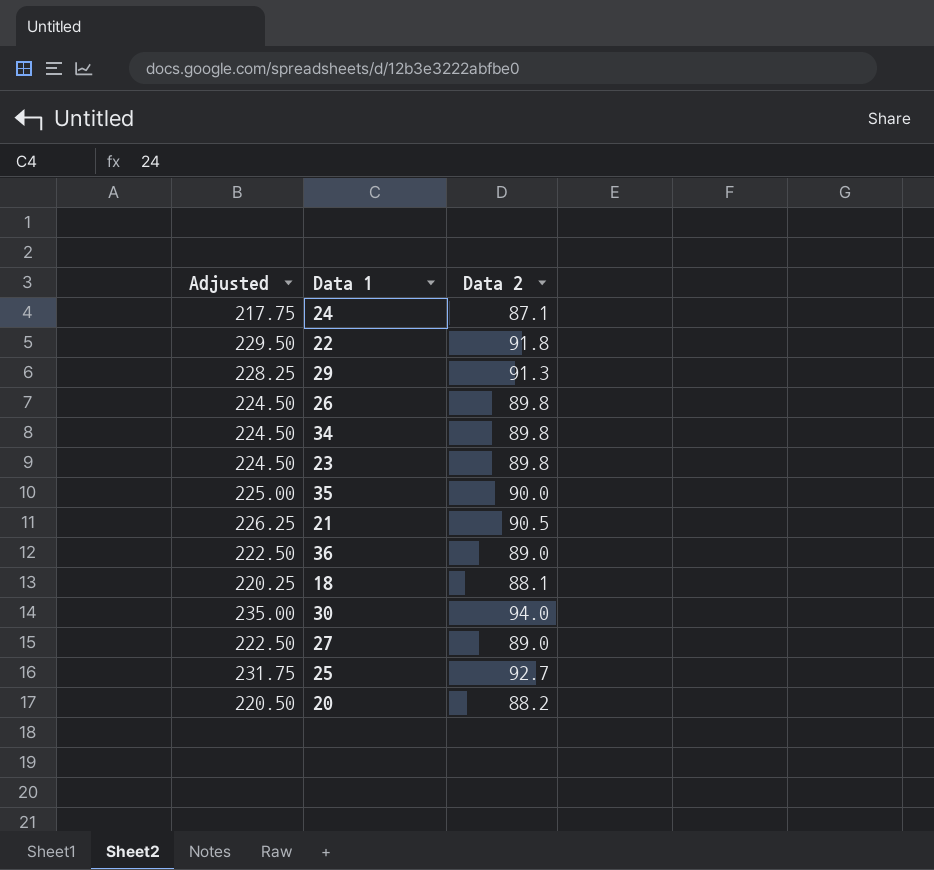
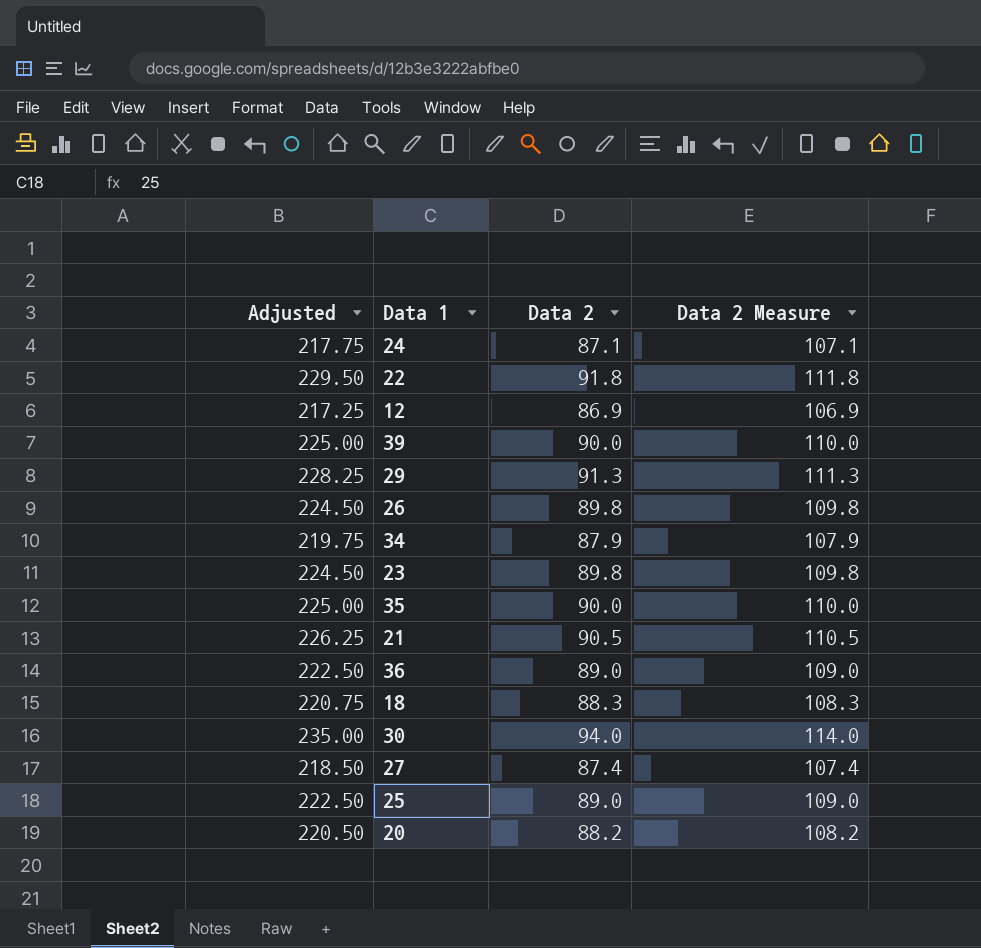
column Data 2 Measure | formula: none -> [Data 2] + 20
row 12: none -> 217.25 | 86.9 | 106.9
row 39: none -> 225.00 | 90.0 | 110.0
34 | Adjusted: 224.50 -> 219.75
34 | Data 2: 89.8 -> 87.9
18 | Adjusted: 220.25 -> 220.75
18 | Data 2: 88.1 -> 88.3
27 | Adjusted: 222.50 -> 218.50
27 | Data 2: 89.0 -> 87.4
25 | Adjusted: 231.75 -> 222.50
25 | Data 2: 92.7 -> 89.0

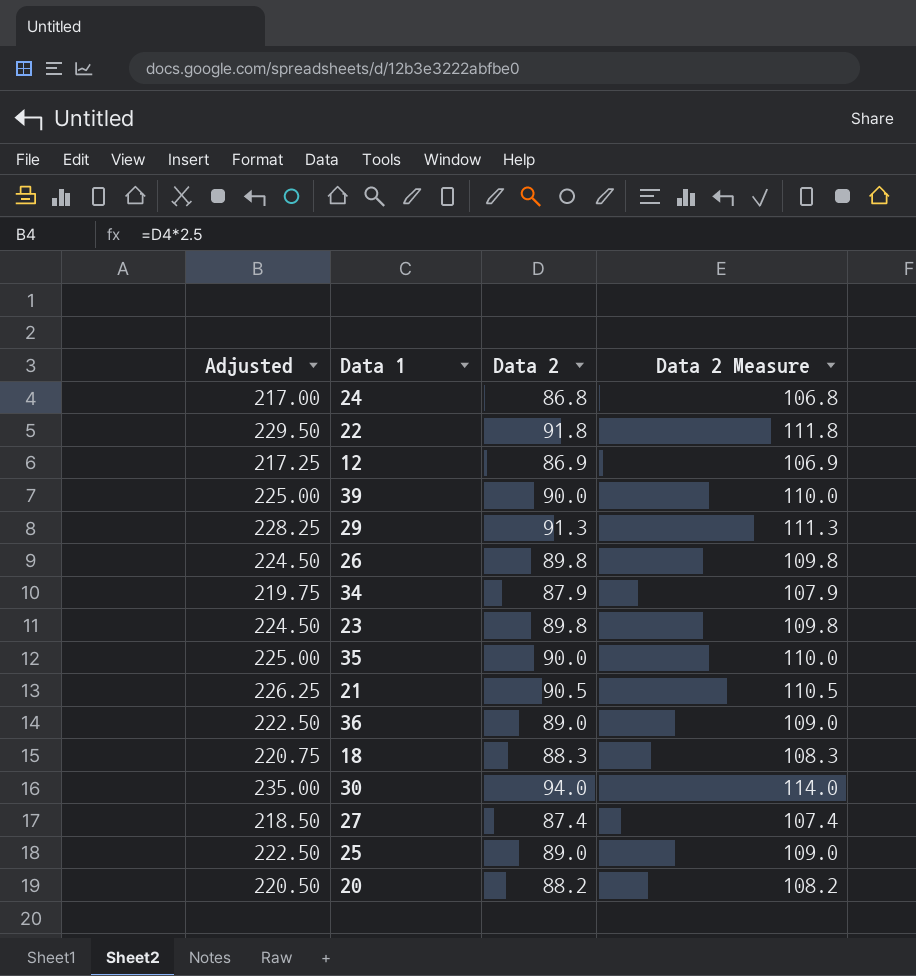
24 | Adjusted: 217.75 -> 217.00
24 | Data 2: 87.1 -> 86.8
24 | Data 2 Measure: 107.1 -> 106.8

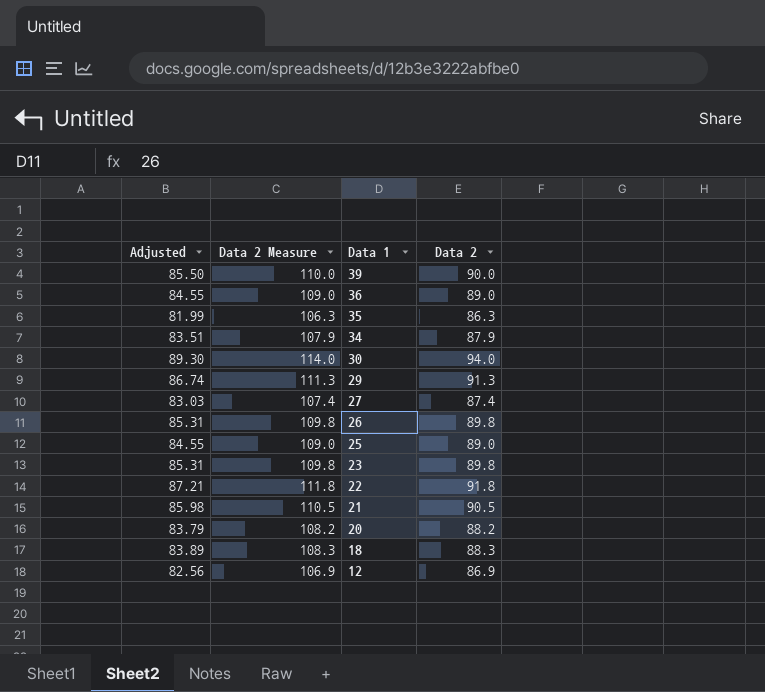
row order: none -> Data 1 descending
column Adjusted | formula: [Data 2] * 2.5 -> [Data 2] * 0.95
column Data 2 Measure | position: 4 -> 2
row 24: 217.00 | 86.8 | 106.8 -> none
35 | Data 2 Measure: 110.0 -> 106.3
35 | Data 2: 90.0 -> 86.3

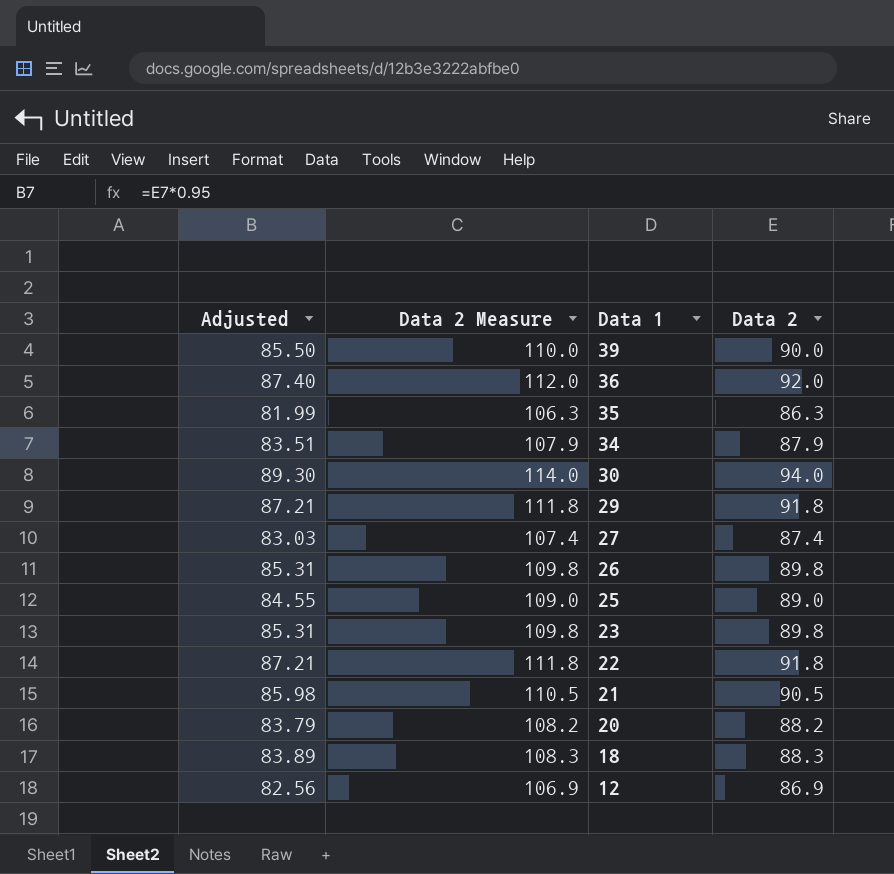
36 | Adjusted: 84.55 -> 87.40
36 | Data 2 Measure: 109.0 -> 112.0
36 | Data 2: 89.0 -> 92.0
29 | Adjusted: 86.74 -> 87.21
29 | Data 2 Measure: 111.3 -> 111.8
29 | Data 2: 91.3 -> 91.8

